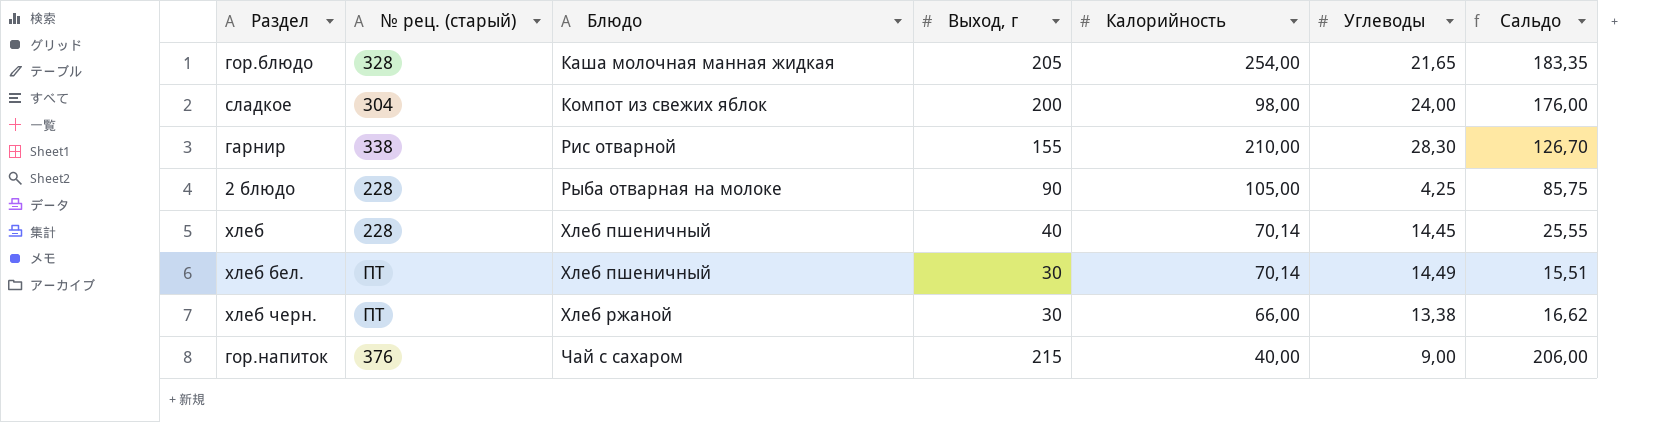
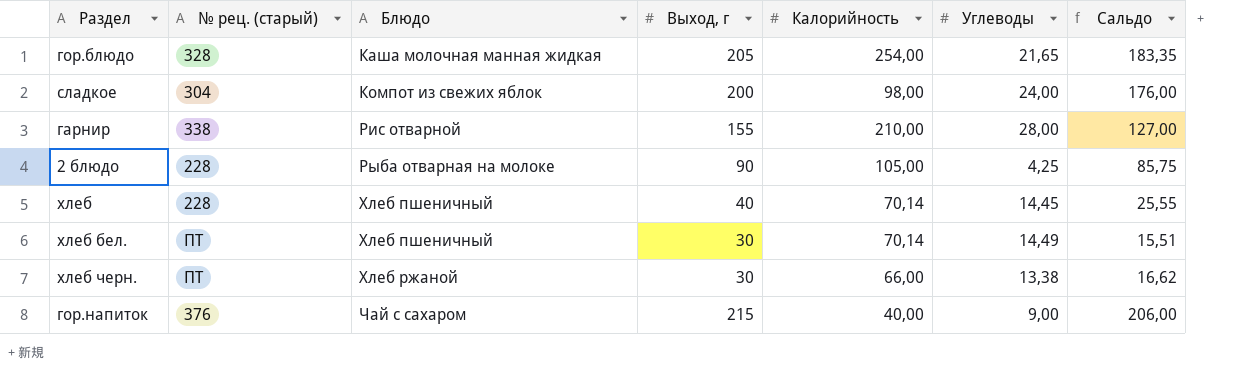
гарнир | Углеводы: 28,30 -> 28,00
гарнир | Сальдо: 126,70 -> 127,00

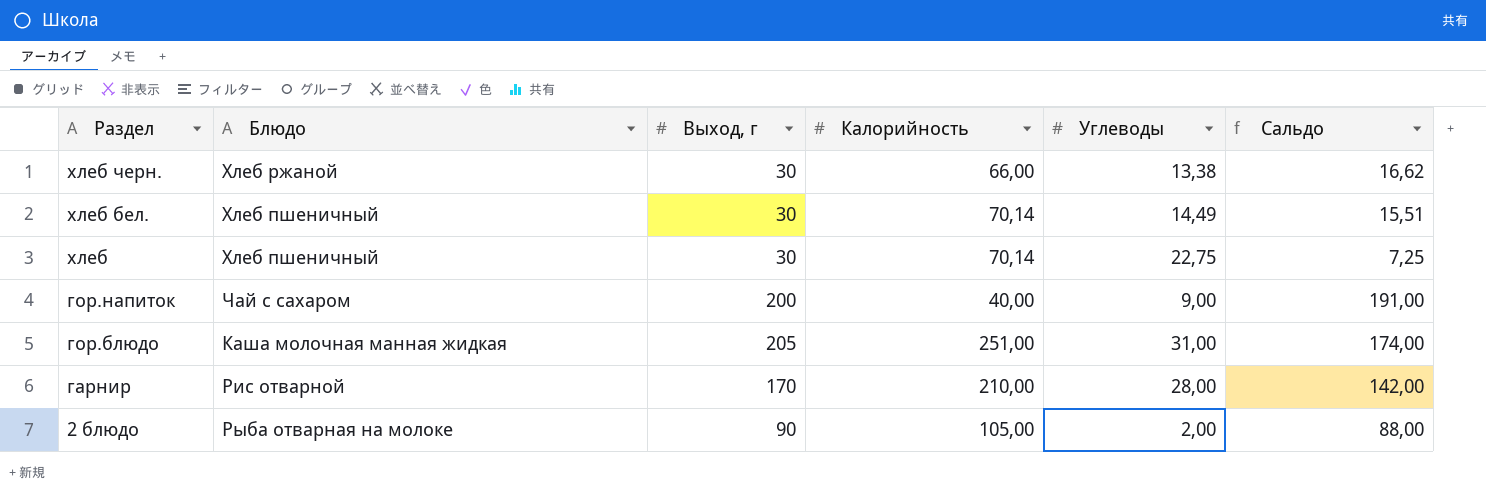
row order: Блюдо ascending -> Раздел descending
column № рец. (старый) | position: 2 -> none
row сладкое: 304 | Компот из свежих яблок | 200 | 98,00 | 24,00 | 176,00 -> none
хлеб | Выход, г: 40 -> 30
хлеб | Углеводы: 14,45 -> 22,75
хлеб | Сальдо: 25,55 -> 7,25
гор.напиток | Выход, г: 215 -> 200
гор.напиток | Сальдо: 206,00 -> 191,00
гор.блюдо | Калорийность: 254,00 -> 251,00
гор.блюдо | Углеводы: 21,65 -> 31,00
гор.блюдо | Сальдо: 183,35 -> 174,00
гарнир | Выход, г: 155 -> 170
гарнир | Сальдо: 127,00 -> 142,00
2 блюдо | Углеводы: 4,25 -> 2,00
2 блюдо | Сальдо: 85,75 -> 88,00

